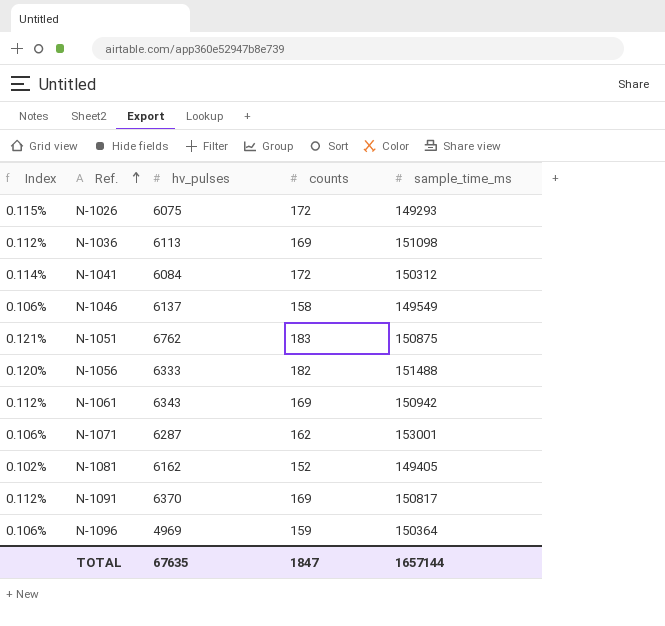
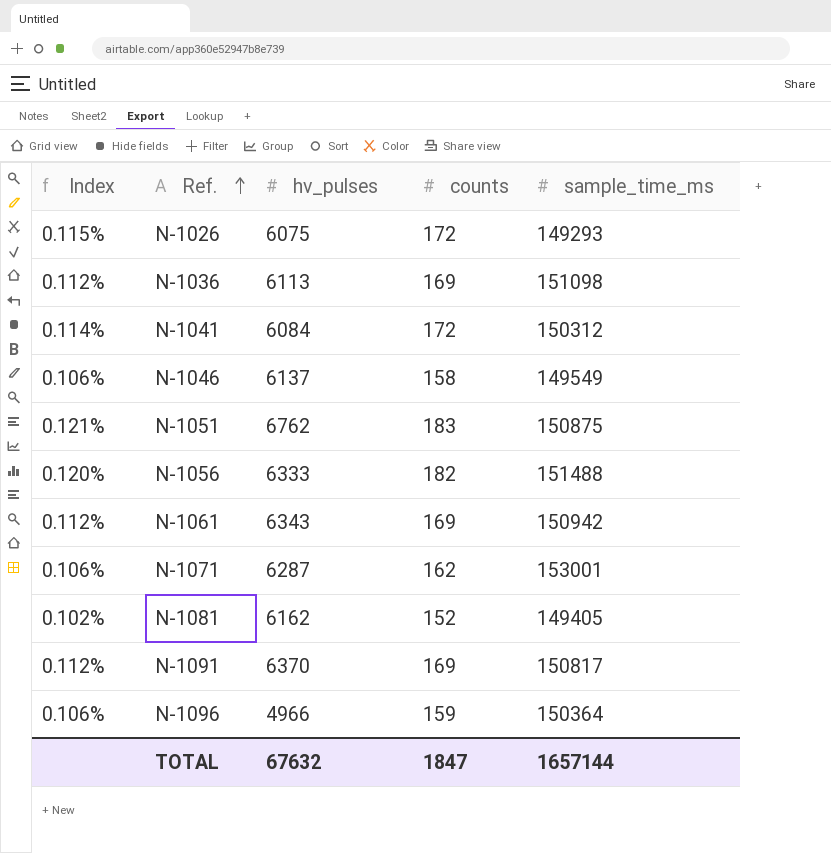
N-1096 | hv_pulses: 4969 -> 4966
TOTAL | hv_pulses: 67635 -> 67632

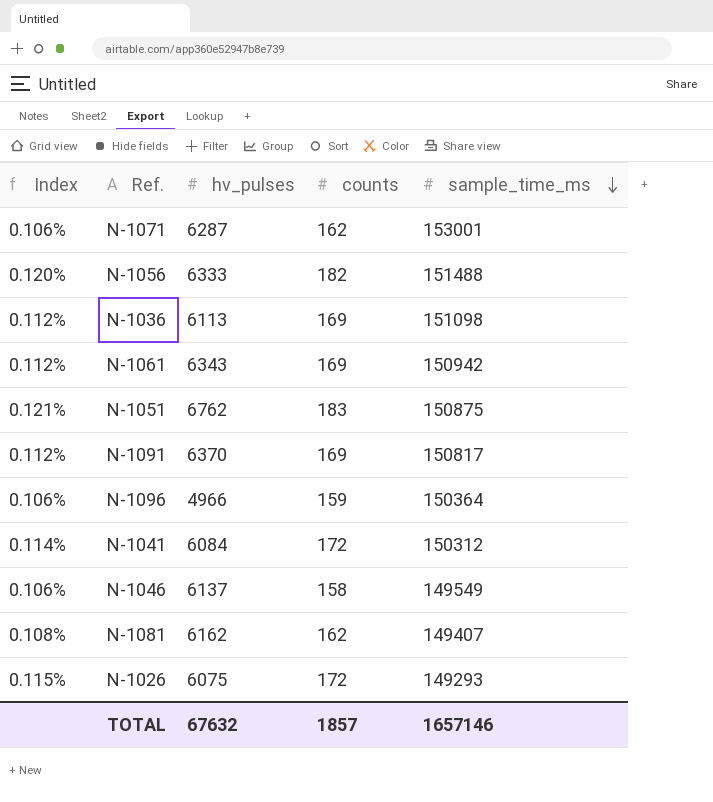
row order: Ref. ascending -> sample_time_ms descending
N-1081 | Index: 0.102% -> 0.108%
N-1081 | counts: 152 -> 162
N-1081 | sample_time_ms: 149405 -> 149407
TOTAL | counts: 1847 -> 1857
TOTAL | sample_time_ms: 1657144 -> 1657146

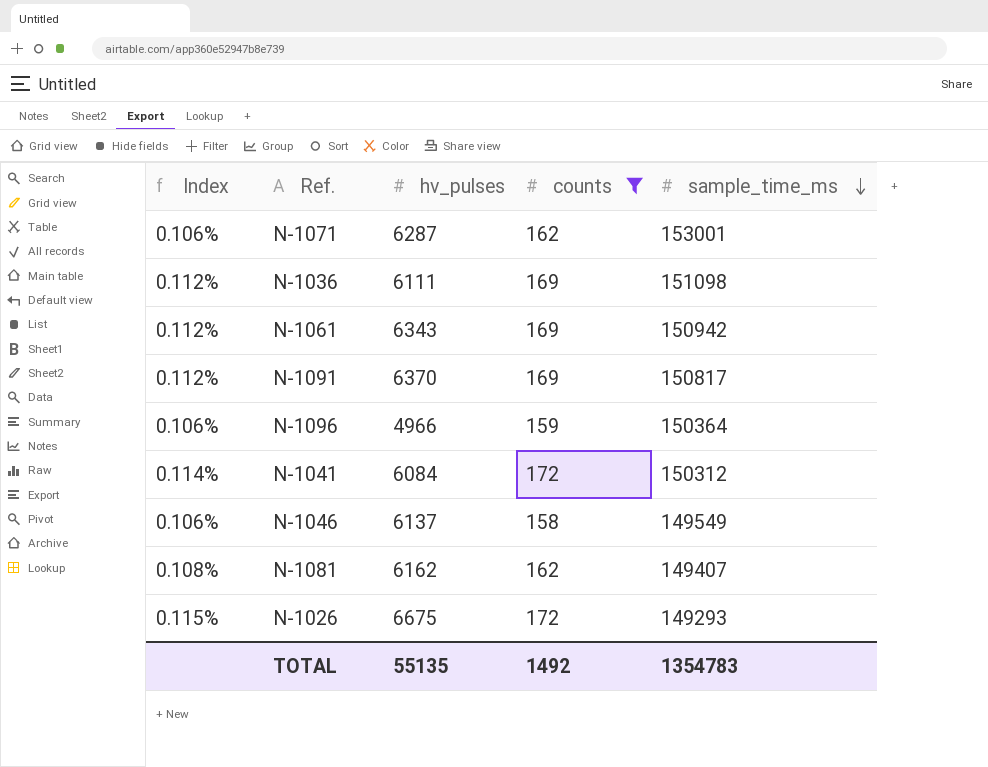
filter: none -> counts <= 172
N-1036 | hv_pulses: 6113 -> 6111
N-1026 | hv_pulses: 6075 -> 6675
TOTAL | hv_pulses: 67632 -> 55135
TOTAL | counts: 1857 -> 1492
TOTAL | sample_time_ms: 1657146 -> 1354783

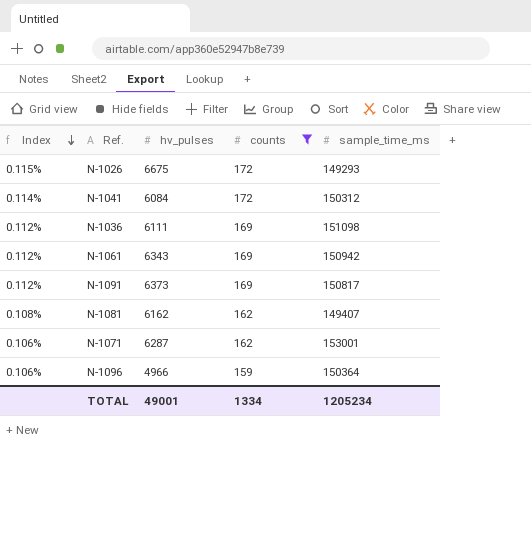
row order: sample_time_ms descending -> Index descending
row N-1046: 0.106% | 6137 | 158 | 149549 -> none
N-1091 | hv_pulses: 6370 -> 6373
TOTAL | hv_pulses: 55135 -> 49001
TOTAL | counts: 1492 -> 1334
TOTAL | sample_time_ms: 1354783 -> 1205234

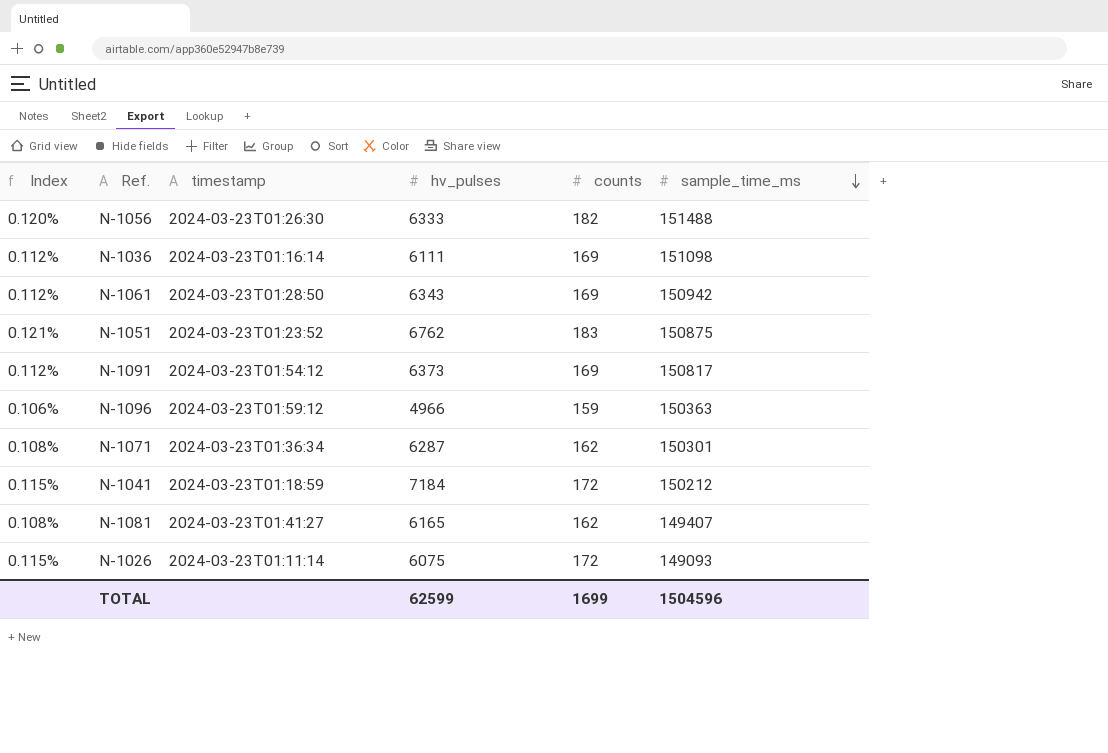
filter: counts <= 172 -> none
row order: Index descending -> sample_time_ms descending
column timestamp | position: none -> 3
N-1096 | sample_time_ms: 150364 -> 150363
N-1071 | Index: 0.106% -> 0.108%
N-1071 | sample_time_ms: 153001 -> 150301
N-1041 | Index: 0.114% -> 0.115%
N-1041 | hv_pulses: 6084 -> 7184
N-1041 | sample_time_ms: 150312 -> 150212
N-1081 | hv_pulses: 6162 -> 6165
N-1026 | hv_pulses: 6675 -> 6075
N-1026 | sample_time_ms: 149293 -> 149093
TOTAL | hv_pulses: 49001 -> 62599
TOTAL | counts: 1334 -> 1699
TOTAL | sample_time_ms: 1205234 -> 1504596

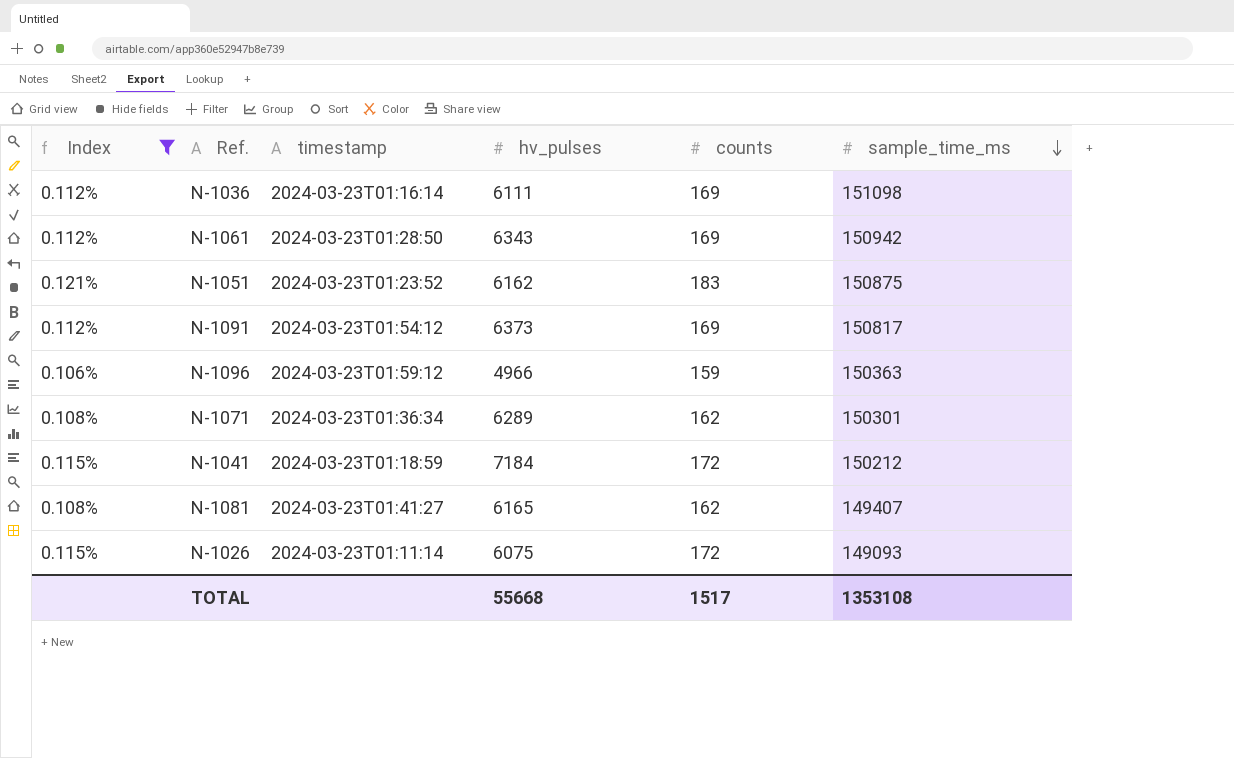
filter: none -> Index != 0.120%
N-1051 | hv_pulses: 6762 -> 6162
N-1071 | hv_pulses: 6287 -> 6289
TOTAL | hv_pulses: 62599 -> 55668
TOTAL | counts: 1699 -> 1517
TOTAL | sample_time_ms: 1504596 -> 1353108

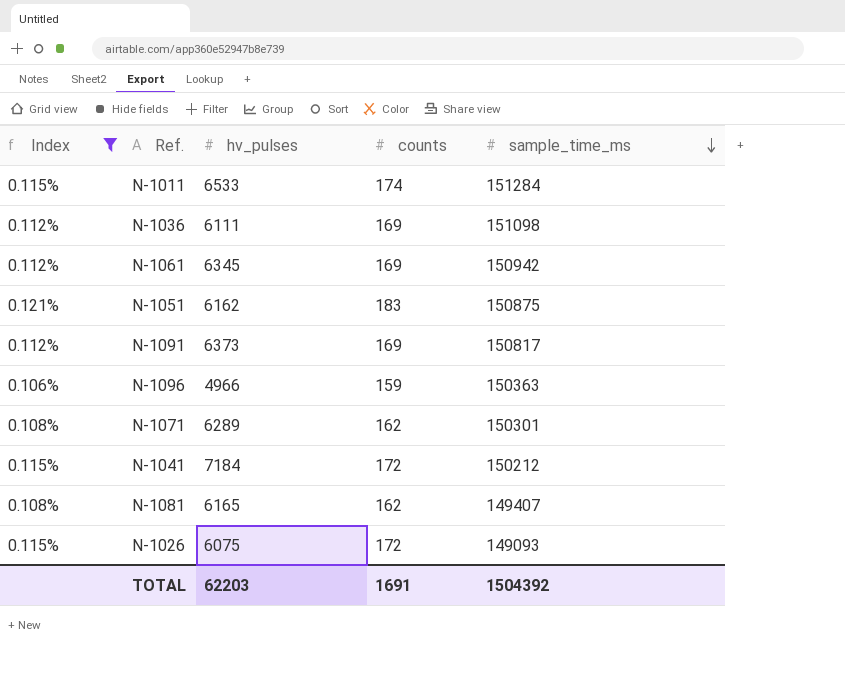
column timestamp | position: 3 -> none
row N-1011: none -> 0.115% | 6533 | 174 | 151284
N-1061 | hv_pulses: 6343 -> 6345
TOTAL | hv_pulses: 55668 -> 62203
TOTAL | counts: 1517 -> 1691
TOTAL | sample_time_ms: 1353108 -> 1504392

